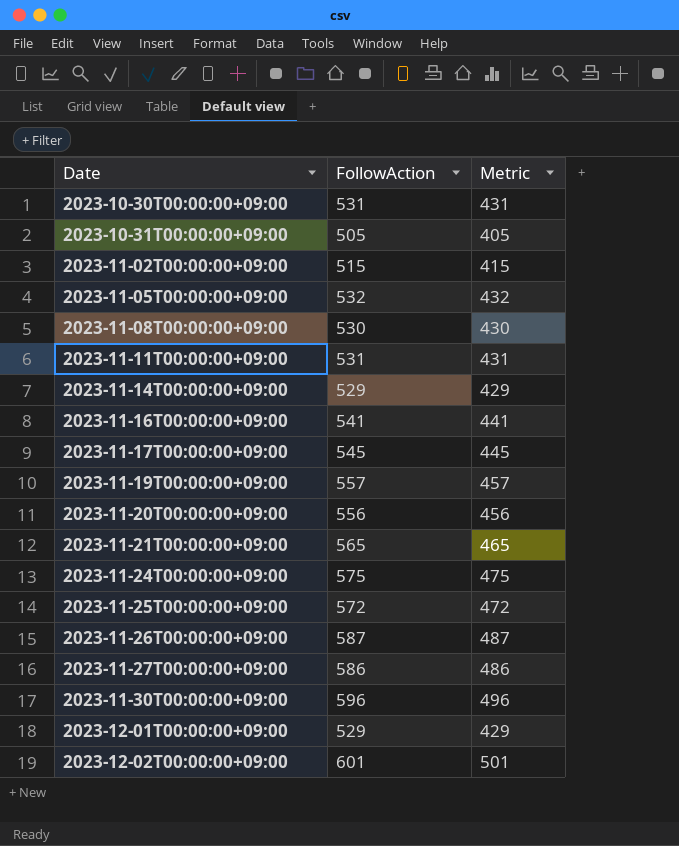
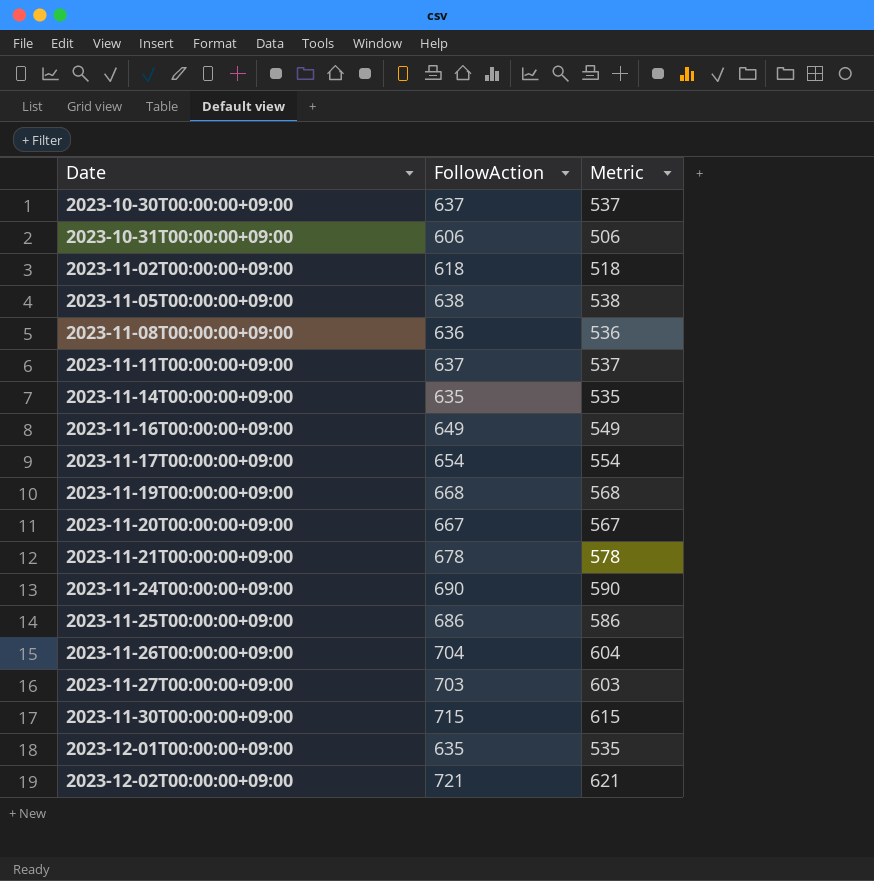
2023-10-30T00:00:00+09:00 | FollowAction: 531 -> 637
2023-10-30T00:00:00+09:00 | Metric: 431 -> 537
2023-10-31T00:00:00+09:00 | FollowAction: 505 -> 606
2023-10-31T00:00:00+09:00 | Metric: 405 -> 506
2023-11-02T00:00:00+09:00 | FollowAction: 515 -> 618
2023-11-02T00:00:00+09:00 | Metric: 415 -> 518
2023-11-05T00:00:00+09:00 | FollowAction: 532 -> 638
2023-11-05T00:00:00+09:00 | Metric: 432 -> 538
2023-11-08T00:00:00+09:00 | FollowAction: 530 -> 636
2023-11-08T00:00:00+09:00 | Metric: 430 -> 536
2023-11-11T00:00:00+09:00 | FollowAction: 531 -> 637
2023-11-11T00:00:00+09:00 | Metric: 431 -> 537
2023-11-14T00:00:00+09:00 | FollowAction: 529 -> 635
2023-11-14T00:00:00+09:00 | Metric: 429 -> 535
2023-11-16T00:00:00+09:00 | FollowAction: 541 -> 649
2023-11-16T00:00:00+09:00 | Metric: 441 -> 549
2023-11-17T00:00:00+09:00 | FollowAction: 545 -> 654
2023-11-17T00:00:00+09:00 | Metric: 445 -> 554
2023-11-19T00:00:00+09:00 | FollowAction: 557 -> 668
2023-11-19T00:00:00+09:00 | Metric: 457 -> 568
2023-11-20T00:00:00+09:00 | FollowAction: 556 -> 667
2023-11-20T00:00:00+09:00 | Metric: 456 -> 567
2023-11-21T00:00:00+09:00 | FollowAction: 565 -> 678
2023-11-21T00:00:00+09:00 | Metric: 465 -> 578
2023-11-24T00:00:00+09:00 | FollowAction: 575 -> 690
2023-11-24T00:00:00+09:00 | Metric: 475 -> 590
2023-11-25T00:00:00+09:00 | FollowAction: 572 -> 686
2023-11-25T00:00:00+09:00 | Metric: 472 -> 586
2023-11-26T00:00:00+09:00 | FollowAction: 587 -> 704
2023-11-26T00:00:00+09:00 | Metric: 487 -> 604
2023-11-27T00:00:00+09:00 | FollowAction: 586 -> 703
2023-11-27T00:00:00+09:00 | Metric: 486 -> 603
2023-11-30T00:00:00+09:00 | FollowAction: 596 -> 715
2023-11-30T00:00:00+09:00 | Metric: 496 -> 615
2023-12-01T00:00:00+09:00 | FollowAction: 529 -> 635
2023-12-01T00:00:00+09:00 | Metric: 429 -> 535
2023-12-02T00:00:00+09:00 | FollowAction: 601 -> 721
2023-12-02T00:00:00+09:00 | Metric: 501 -> 621

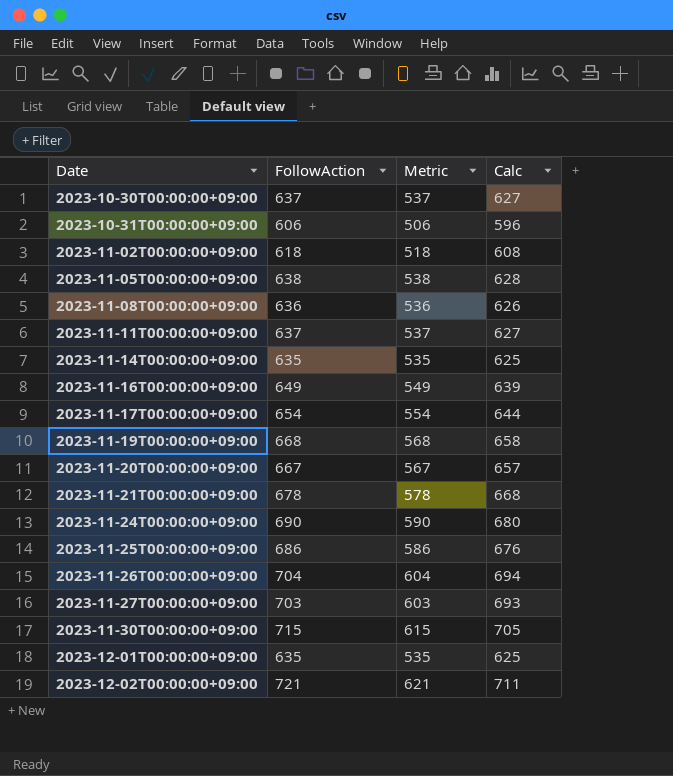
column Calc | formula: none -> [FollowAction] - 10

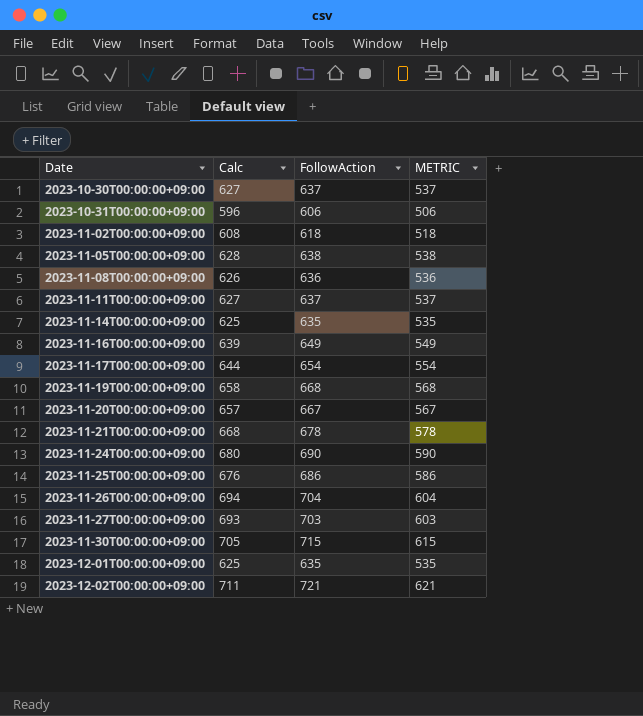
column Calc | position: 4 -> 2
column name: Metric -> METRIC

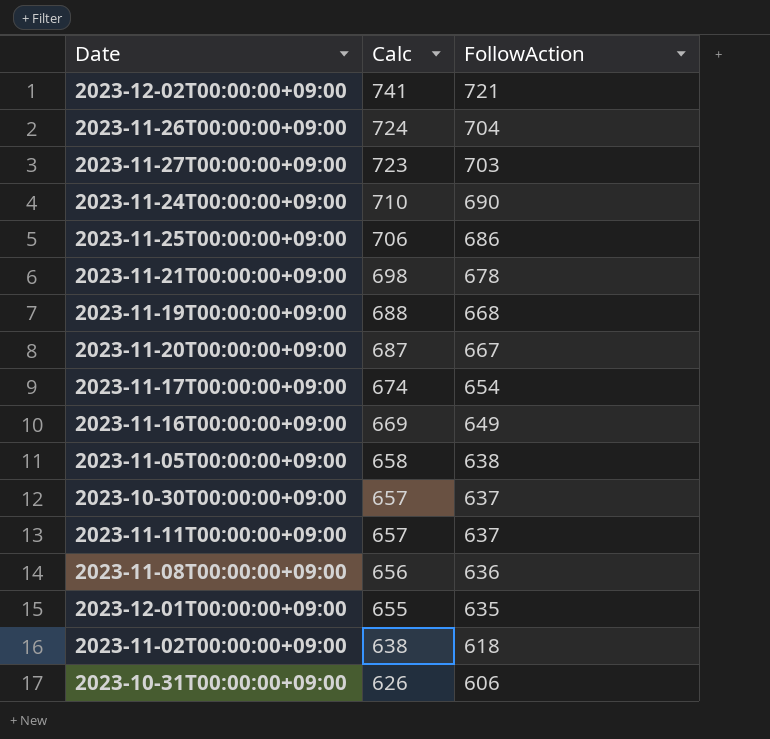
row order: Date ascending -> Calc descending
column METRIC | formula: [FollowAction] - 100 -> none
column Calc | formula: [FollowAction] - 10 -> [FollowAction] + 20
row 2023-11-14T00:00:00+09:00: 625 | 635 | 535 -> none
row 2023-11-30T00:00:00+09:00: 705 | 715 | 615 -> none

